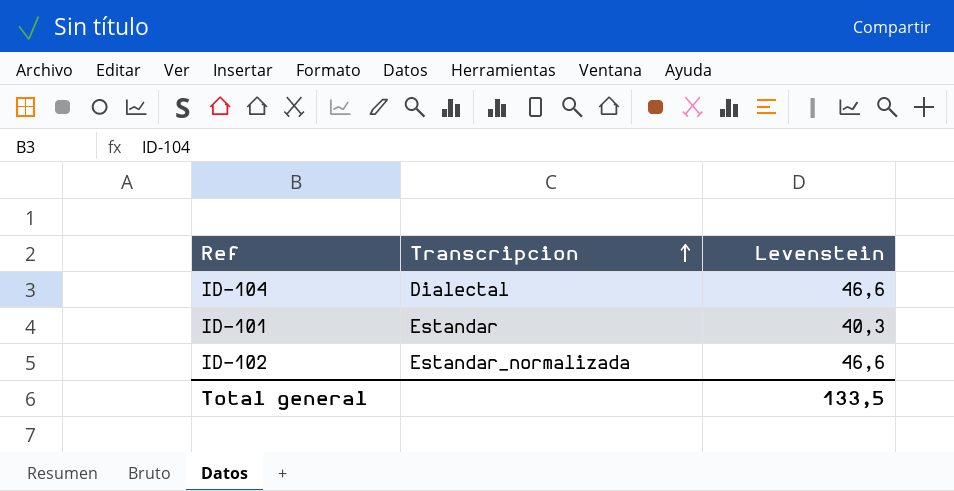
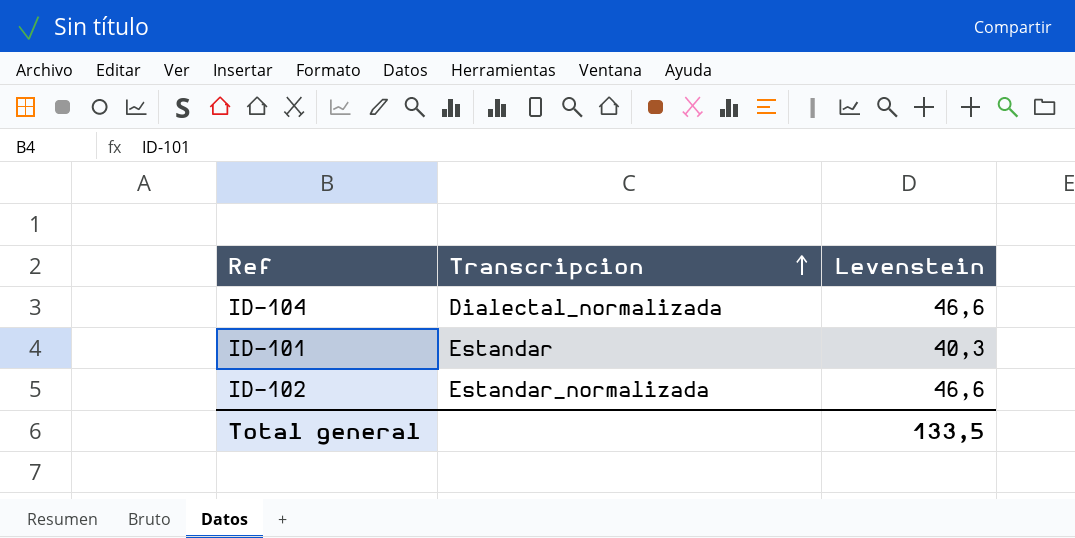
ID-104 | Transcripcion: Dialectal -> Dialectal_normalizada

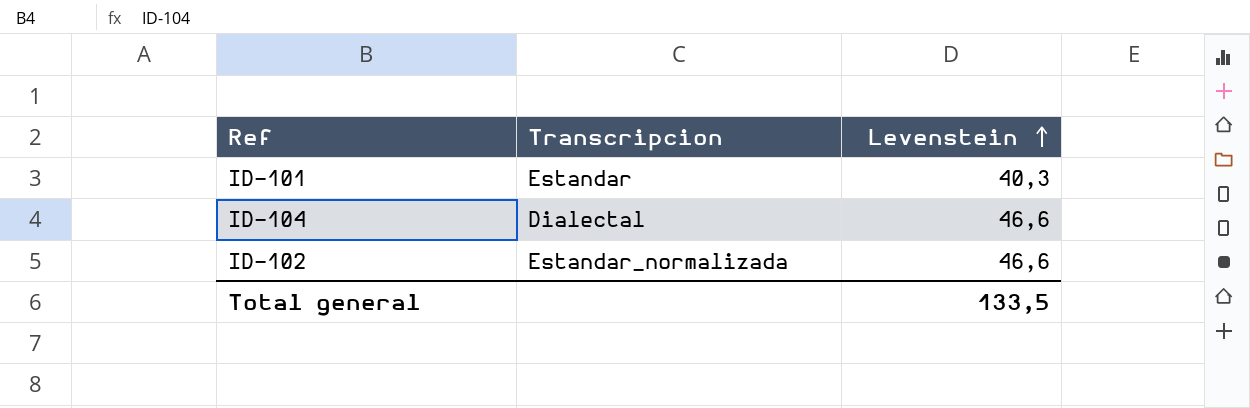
row order: Transcripcion ascending -> Levenstein ascending
ID-104 | Transcripcion: Dialectal_normalizada -> Dialectal

